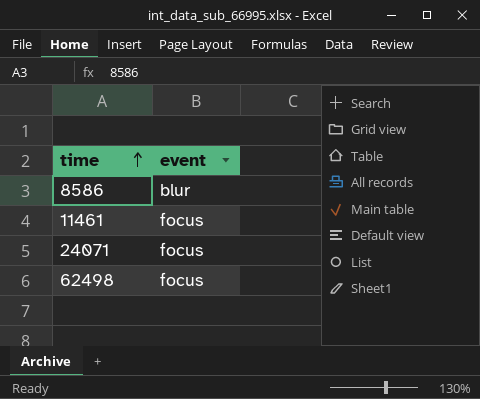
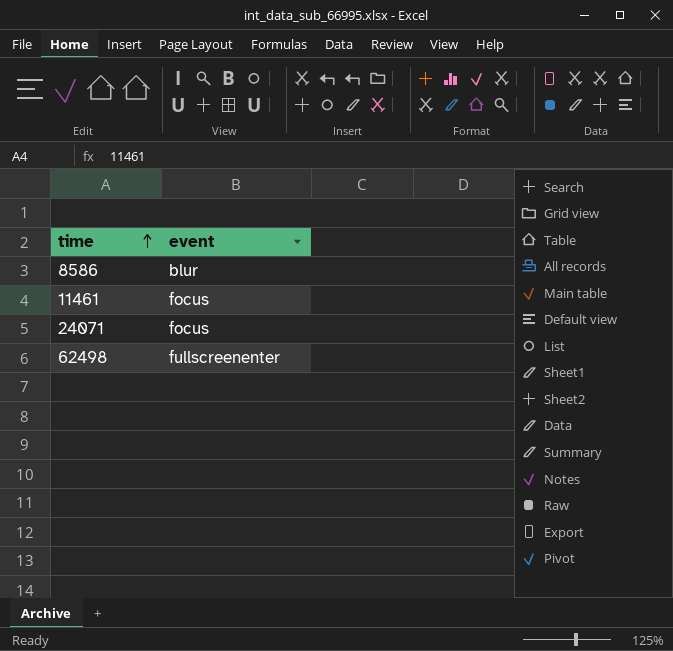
62498 | event: focus -> fullscreenenter

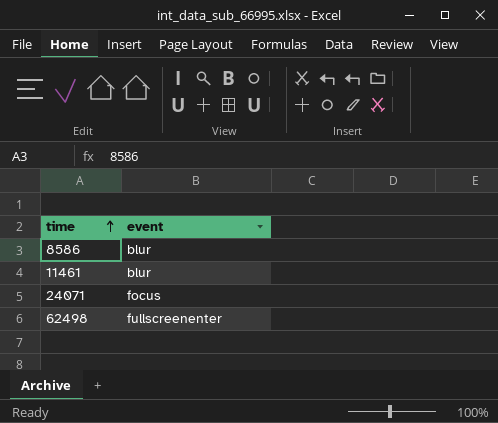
11461 | event: focus -> blur

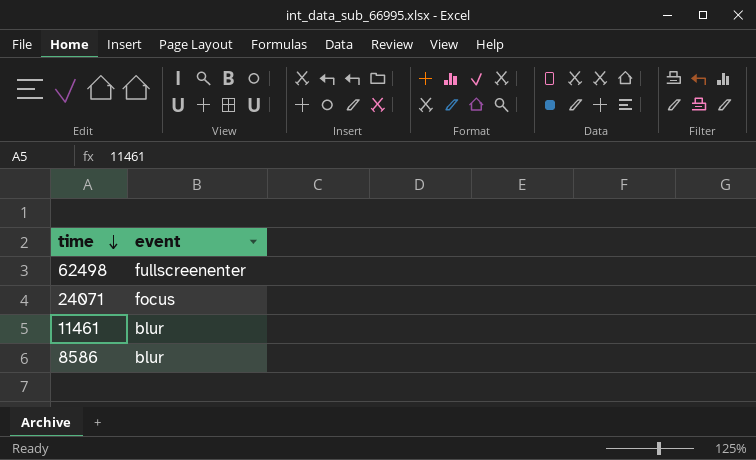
row order: time ascending -> time descending

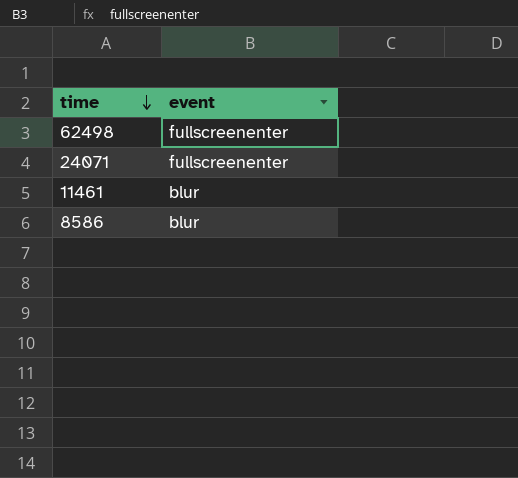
24071 | event: focus -> fullscreenenter

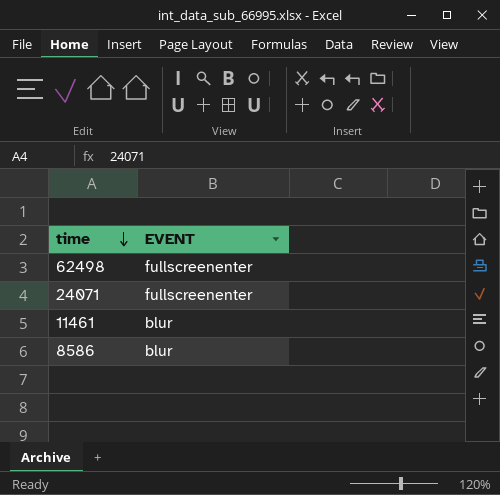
column name: event -> EVENT

